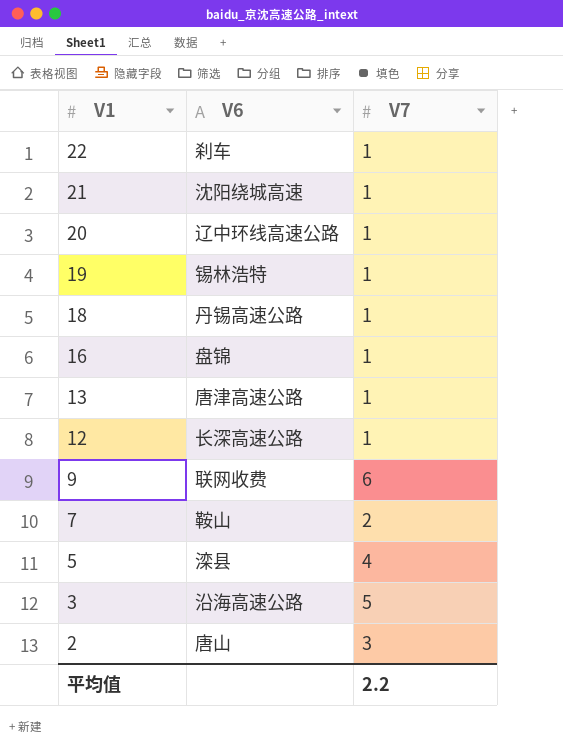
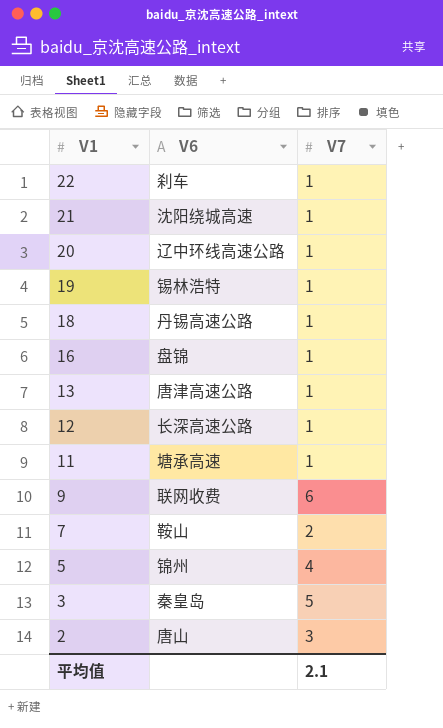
row 11: none -> 塘承高速 | 1
5 | V6: 滦县 -> 锦州
3 | V6: 沿海高速公路 -> 秦皇岛
平均值 | V7: 2.2 -> 2.1

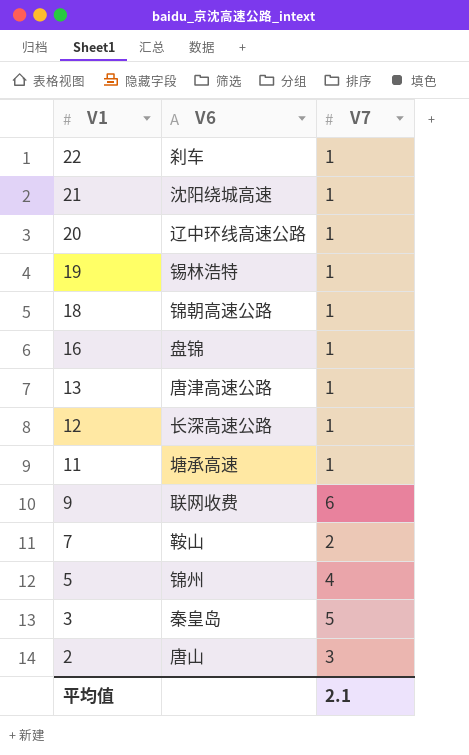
18 | V6: 丹锡高速公路 -> 锦朝高速公路

